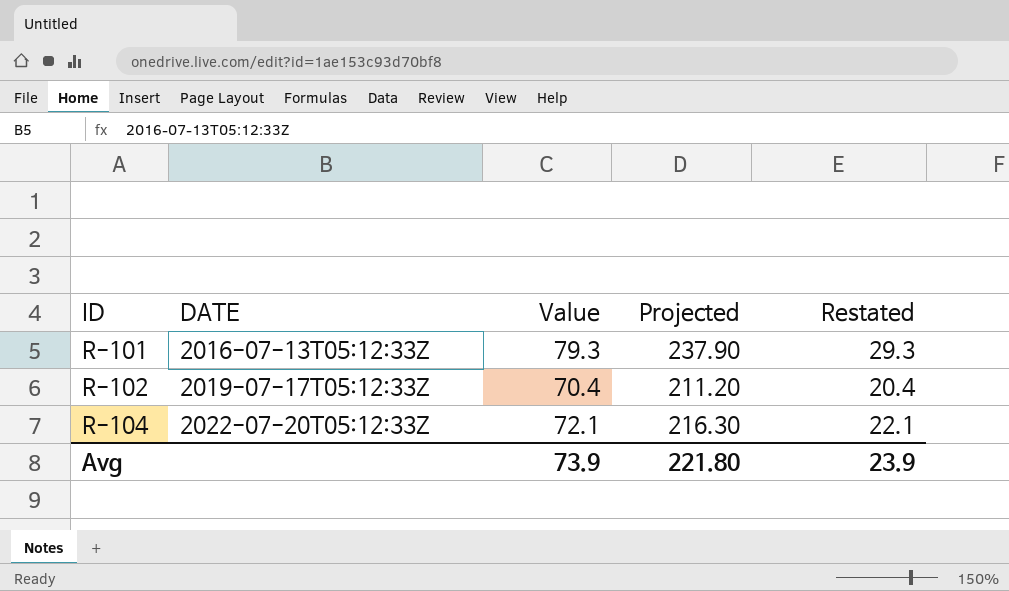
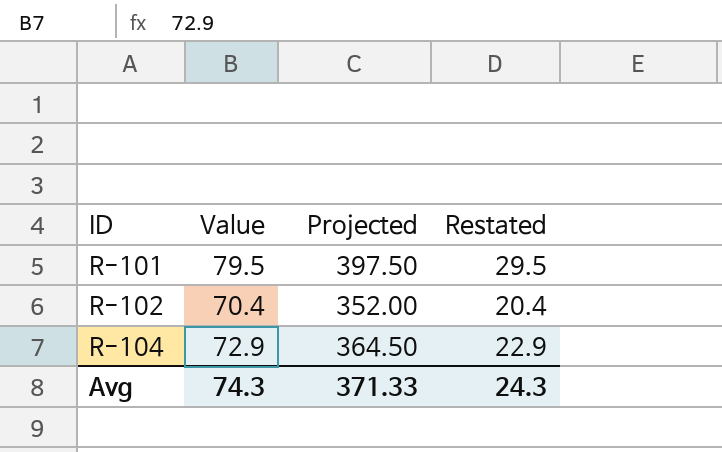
column DATE | position: 2 -> none
column Projected | formula: [Value] * 3 -> [Value] * 5
R-101 | Value: 79.3 -> 79.5
R-101 | Restated: 29.3 -> 29.5
R-104 | Value: 72.1 -> 72.9
R-104 | Restated: 22.1 -> 22.9
Avg | Value: 73.9 -> 74.3
Avg | Projected: 221.80 -> 371.33
Avg | Restated: 23.9 -> 24.3

